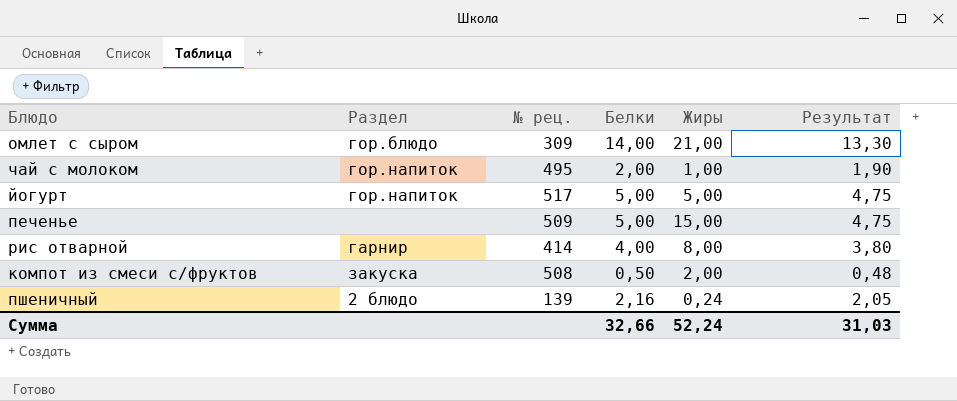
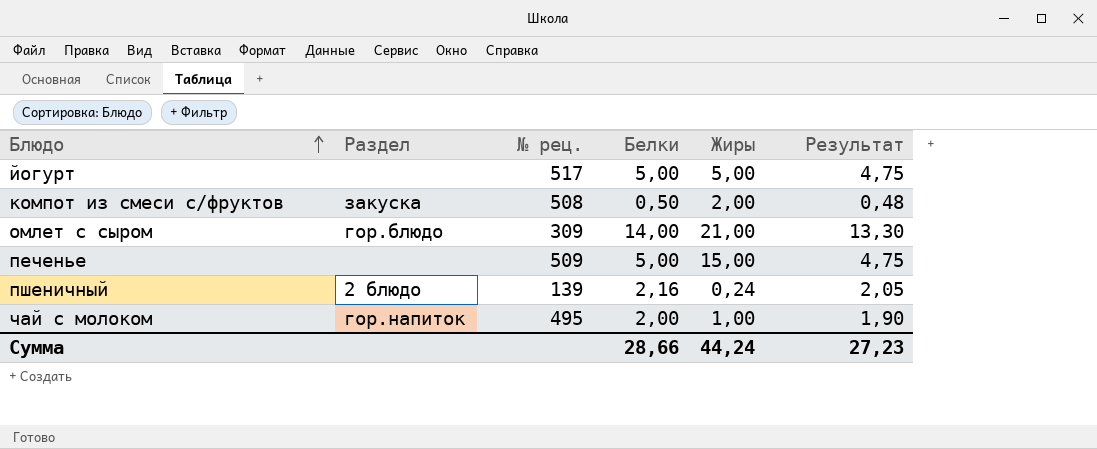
row order: none -> Блюдо ascending
row рис отварной: гарнир | 414 | 4,00 | 8,00 | 3,80 -> none
йогурт | Раздел: гор.напиток -> none
Сумма | Белки: 32,66 -> 28,66
Сумма | Жиры: 52,24 -> 44,24
Сумма | Результат: 31,03 -> 27,23

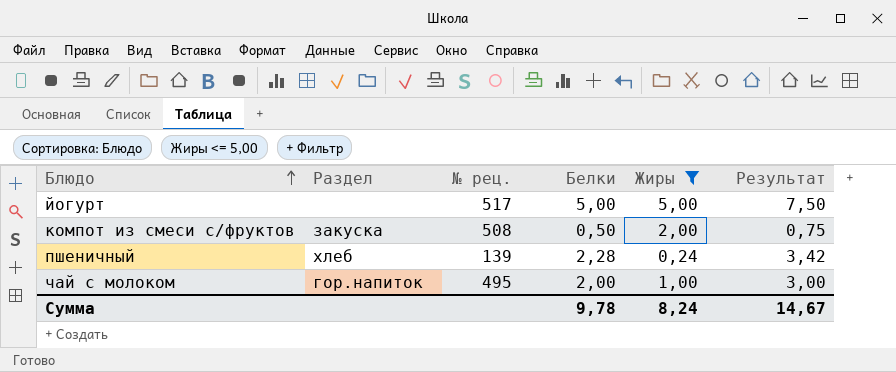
filter: none -> Жиры <= 5,00
column Результат | formula: [Белки] * 0,95 -> [Белки] * 1,5
пшеничный | Раздел: 2 блюдо -> хлеб
пшеничный | Белки: 2,16 -> 2,28
Сумма | Белки: 28,66 -> 9,78
Сумма | Жиры: 44,24 -> 8,24
Сумма | Результат: 27,23 -> 14,67

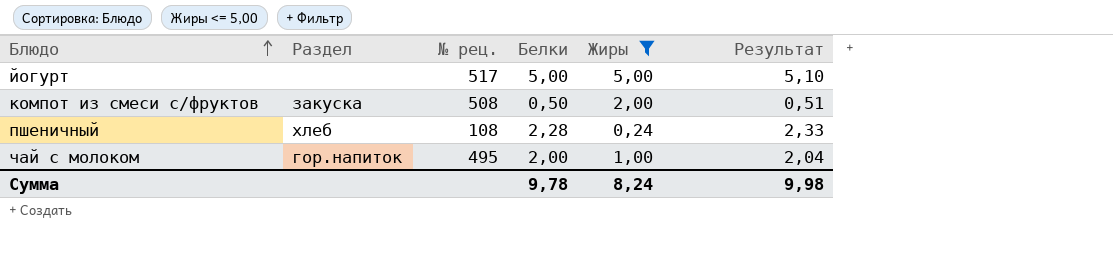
column Результат | formula: [Белки] * 1,5 -> [Белки] * 1,02
пшеничный | № рец.: 139 -> 108
Сумма | Результат: 14,67 -> 9,98

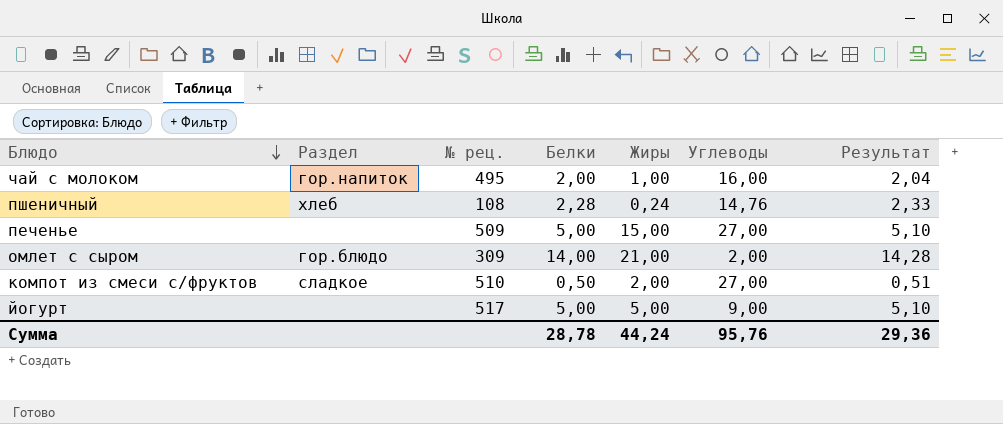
filter: Жиры <= 5,00 -> none
row order: Блюдо ascending -> Блюдо descending
column Углеводы | position: none -> 6
компот из смеси с/фруктов | Раздел: закуска -> сладкое
компот из смеси с/фруктов | № рец.: 508 -> 510
Сумма | Белки: 9,78 -> 28,78
Сумма | Жиры: 8,24 -> 44,24
Сумма | Результат: 9,98 -> 29,36

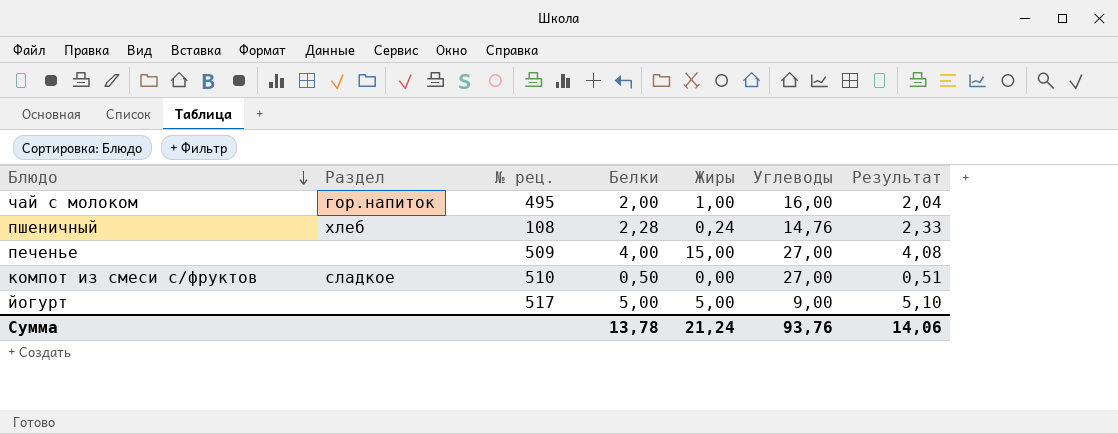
row омлет с сыром: гор.блюдо | 309 | 14,00 | 21,00 | 2,00 | 14,28 -> none
печенье | Белки: 5,00 -> 4,00
печенье | Результат: 5,10 -> 4,08
компот из смеси с/фруктов | Жиры: 2,00 -> 0,00
Сумма | Белки: 28,78 -> 13,78
Сумма | Жиры: 44,24 -> 21,24
Сумма | Углеводы: 95,76 -> 93,76
Сумма | Результат: 29,36 -> 14,06

